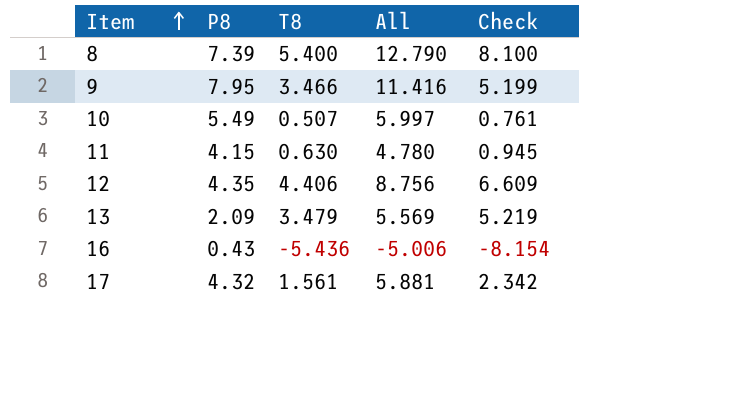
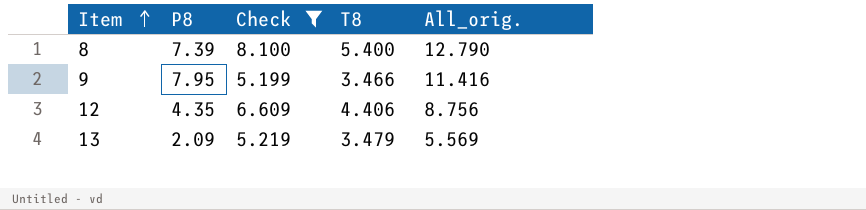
filter: none -> Check >= 5.199
column Check | position: 5 -> 3
column name: All -> All_orig.

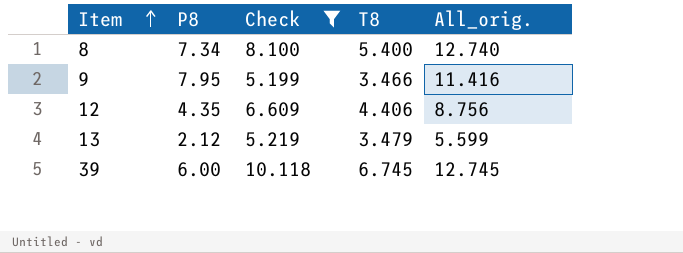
8 | P8: 7.39 -> 7.34
8 | All_orig.: 12.790 -> 12.740
13 | P8: 2.09 -> 2.12
13 | All_orig.: 5.569 -> 5.599
row 39: none -> 6.00 | 10.118 | 6.745 | 12.745

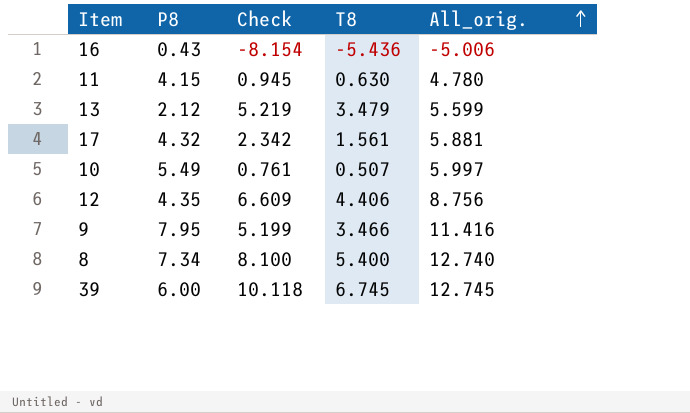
filter: Check >= 5.199 -> none
row order: Item ascending -> All_orig. ascending

